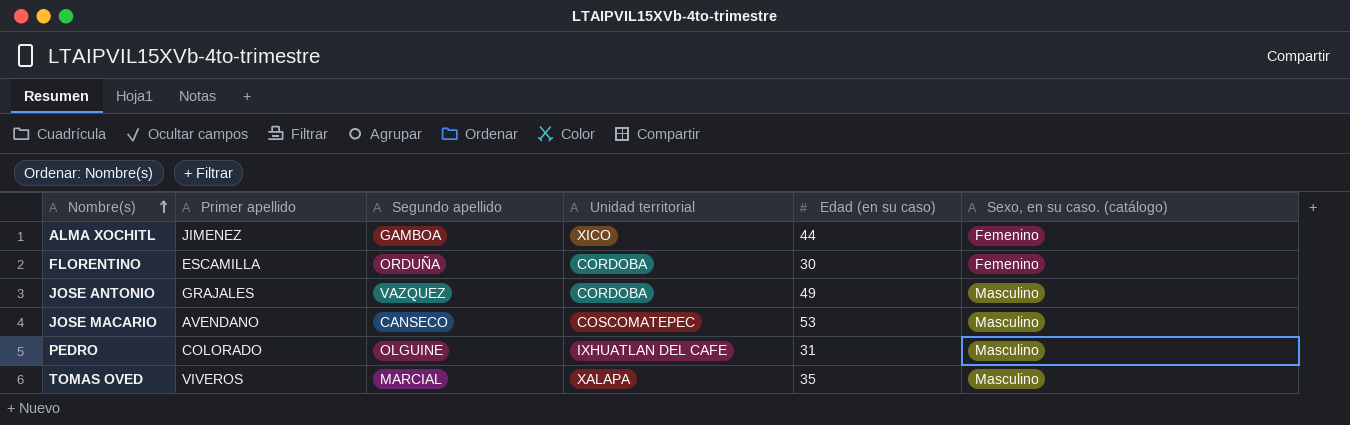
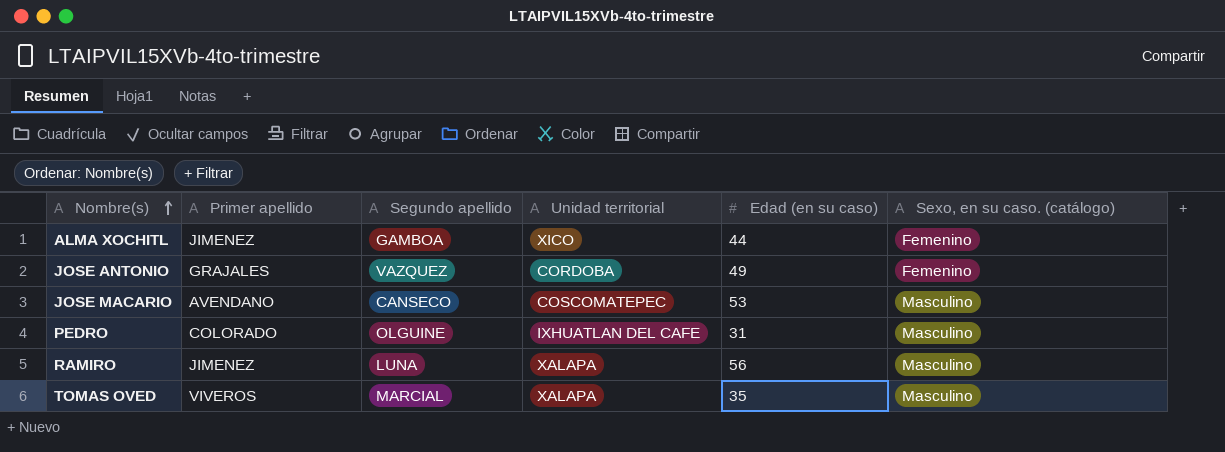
row FLORENTINO: ESCAMILLA | ORDUÑA | CORDOBA | 30 | Femenino -> none
JOSE ANTONIO | Sexo, en su caso. (catálogo): Masculino -> Femenino
row RAMIRO: none -> JIMENEZ | LUNA | XALAPA | 56 | Masculino

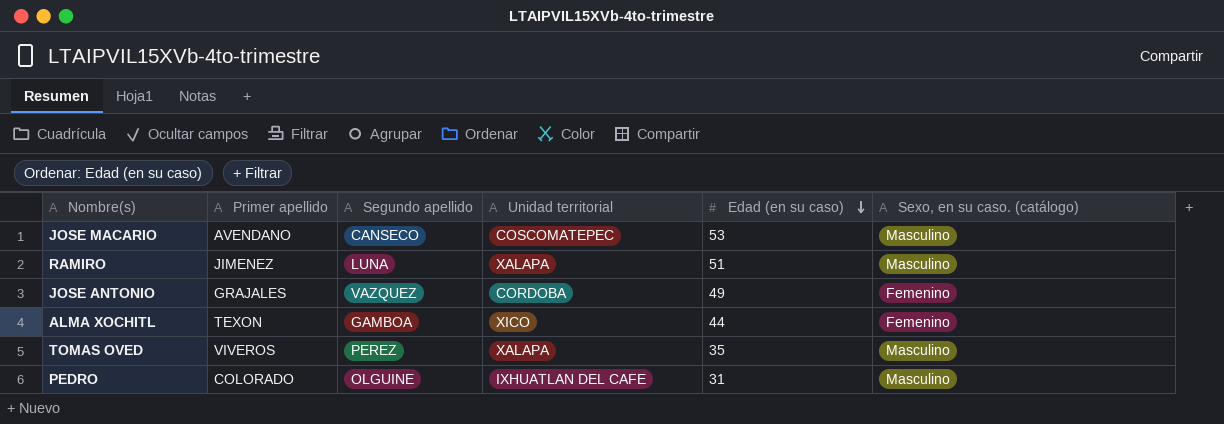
row order: Nombre(s) ascending -> Edad (en su caso) descending
RAMIRO | Edad (en su caso): 56 -> 51
ALMA XOCHITL | Primer apellido: JIMENEZ -> TEXON
TOMAS OVED | Segundo apellido: MARCIAL -> PEREZ

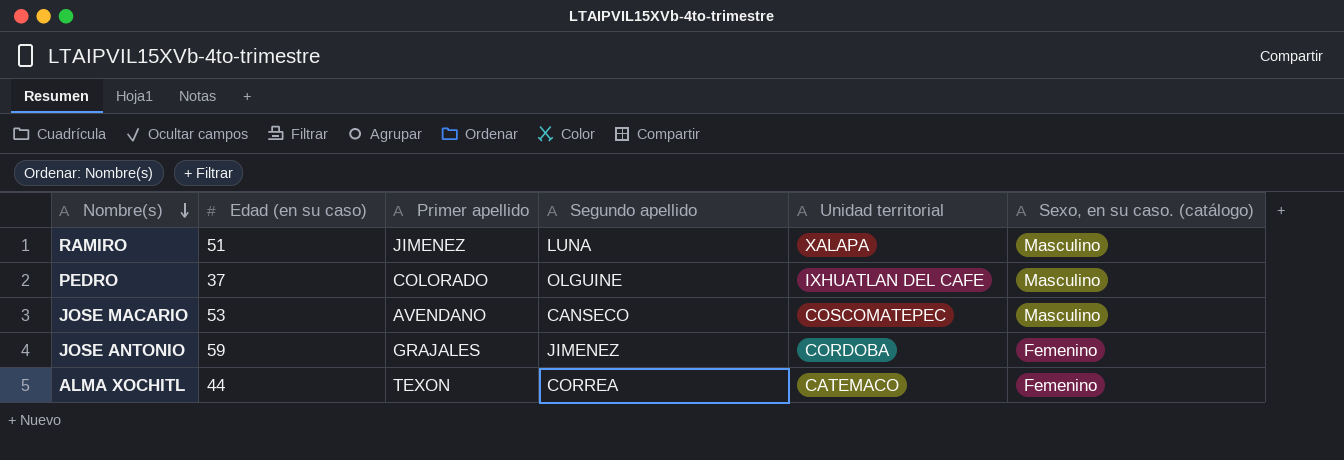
row order: Edad (en su caso) descending -> Nombre(s) descending
column Edad (en su caso) | position: 5 -> 2
row TOMAS OVED: VIVEROS | PEREZ | XALAPA | 35 | Masculino -> none
PEDRO | Edad (en su caso): 31 -> 37
JOSE ANTONIO | Edad (en su caso): 49 -> 59
JOSE ANTONIO | Segundo apellido: VAZQUEZ -> JIMENEZ
ALMA XOCHITL | Segundo apellido: GAMBOA -> CORREA
ALMA XOCHITL | Unidad territorial: XICO -> CATEMACO

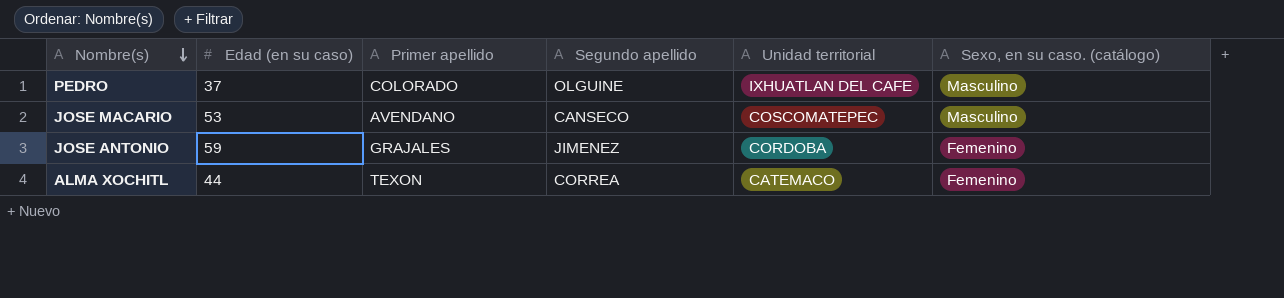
row RAMIRO: 51 | JIMENEZ | LUNA | XALAPA | Masculino -> none

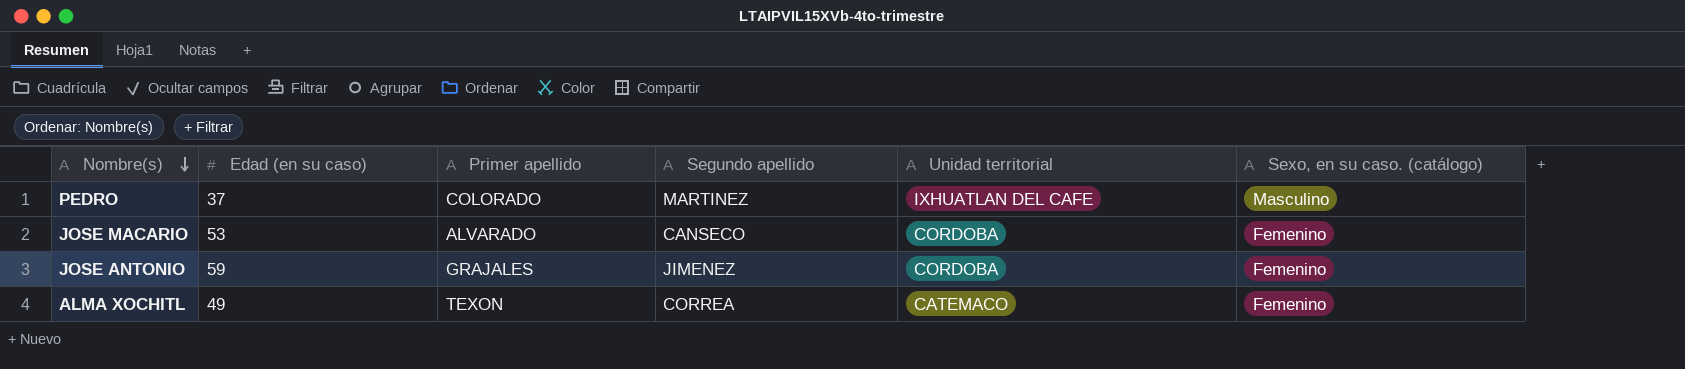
PEDRO | Segundo apellido: OLGUINE -> MARTINEZ
JOSE MACARIO | Primer apellido: AVENDANO -> ALVARADO
JOSE MACARIO | Unidad territorial: COSCOMATEPEC -> CORDOBA
JOSE MACARIO | Sexo, en su caso. (catálogo): Masculino -> Femenino
ALMA XOCHITL | Edad (en su caso): 44 -> 49

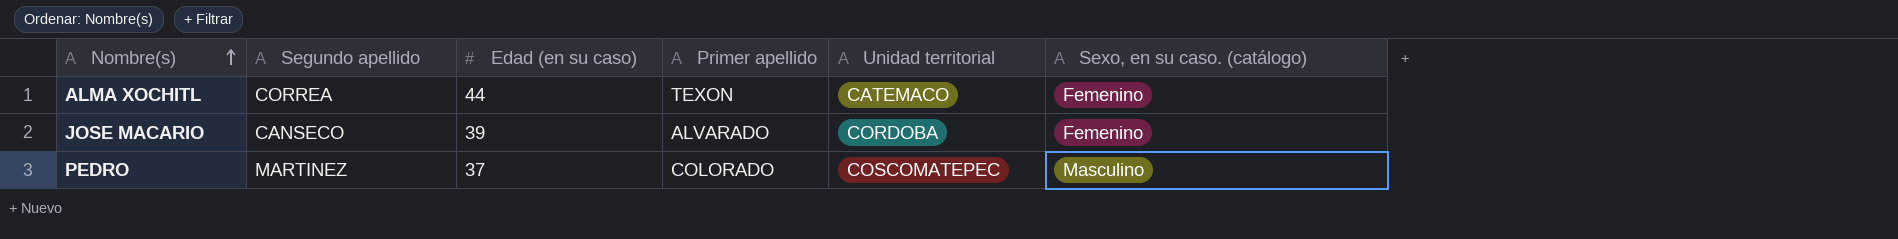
row order: Nombre(s) descending -> Nombre(s) ascending
column Segundo apellido | position: 4 -> 2
row JOSE ANTONIO: 59 | GRAJALES | JIMENEZ | CORDOBA | Femenino -> none
ALMA XOCHITL | Edad (en su caso): 49 -> 44
JOSE MACARIO | Edad (en su caso): 53 -> 39
PEDRO | Unidad territorial: IXHUATLAN DEL CAFE -> COSCOMATEPEC

